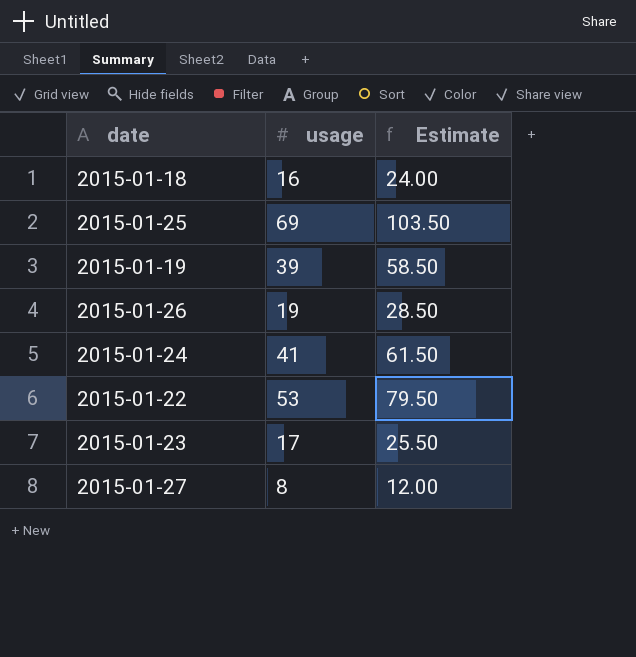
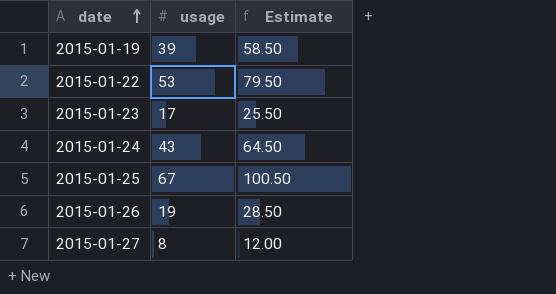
row order: none -> date ascending
row 2015-01-18: 16 | 24.00 -> none
2015-01-24 | usage: 41 -> 43
2015-01-24 | Estimate: 61.50 -> 64.50
2015-01-25 | usage: 69 -> 67
2015-01-25 | Estimate: 103.50 -> 100.50

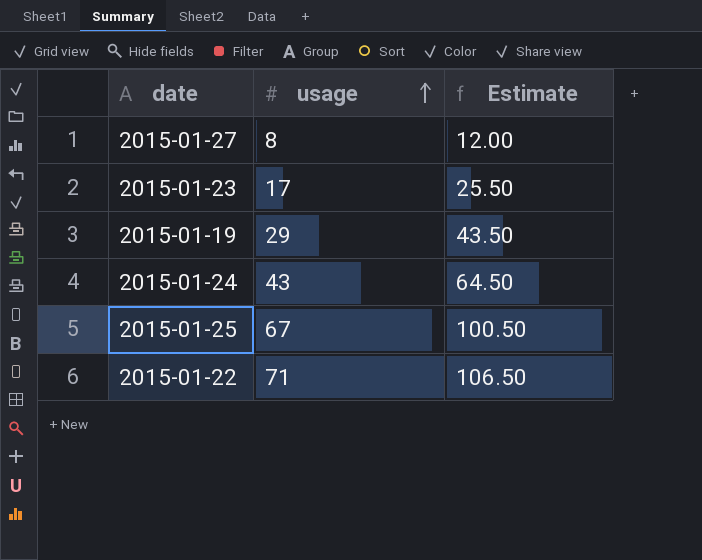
row order: date ascending -> usage ascending
row 2015-01-26: 19 | 28.50 -> none
2015-01-19 | usage: 39 -> 29
2015-01-19 | Estimate: 58.50 -> 43.50
2015-01-22 | usage: 53 -> 71
2015-01-22 | Estimate: 79.50 -> 106.50

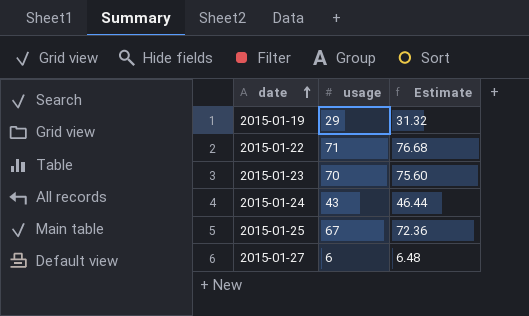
row order: usage ascending -> date ascending
column Estimate | formula: [usage] * 1.5 -> [usage] * 1.08
2015-01-23 | usage: 17 -> 70
2015-01-27 | usage: 8 -> 6

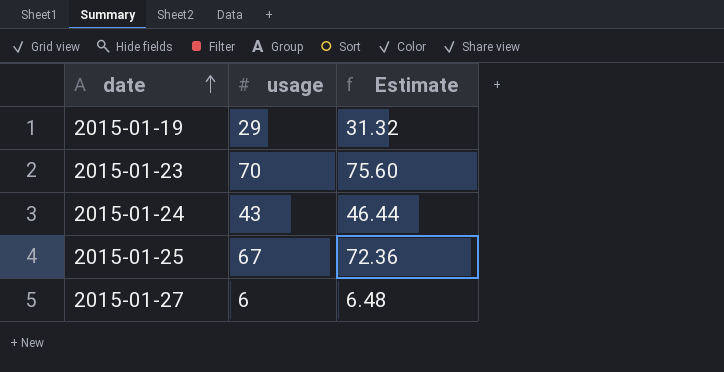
row 2015-01-22: 71 | 76.68 -> none

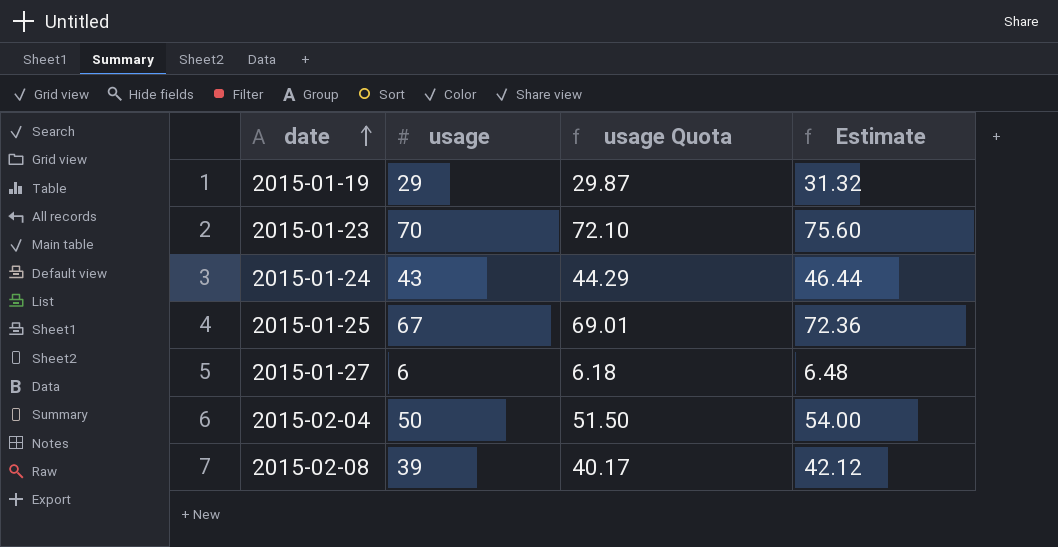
column usage Quota | formula: none -> [usage] * 1.03
row 2015-02-04: none -> 50 | 51.50 | 54.00
row 2015-02-08: none -> 39 | 40.17 | 42.12

